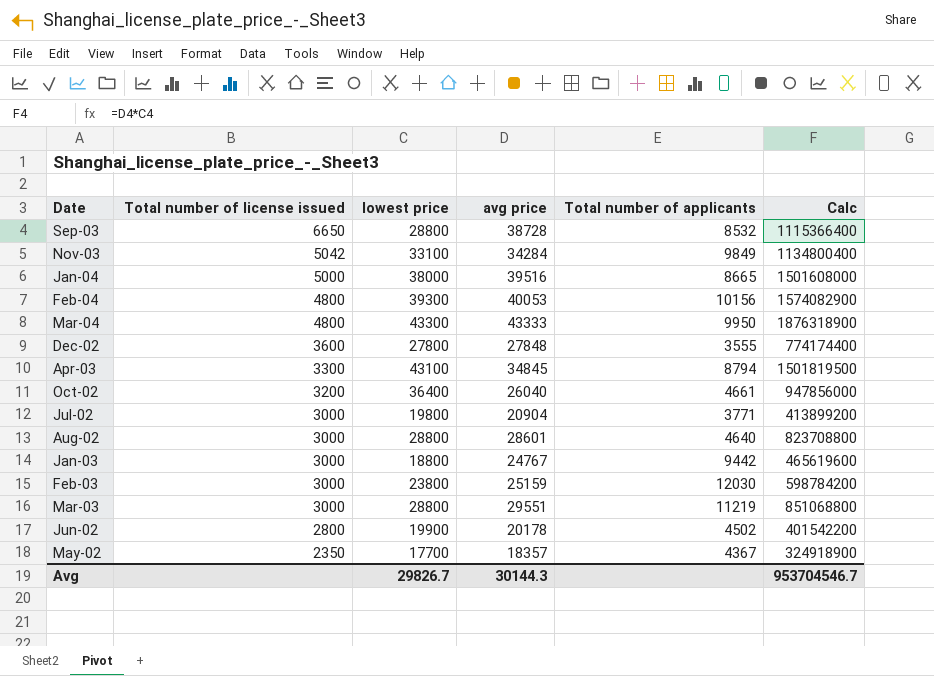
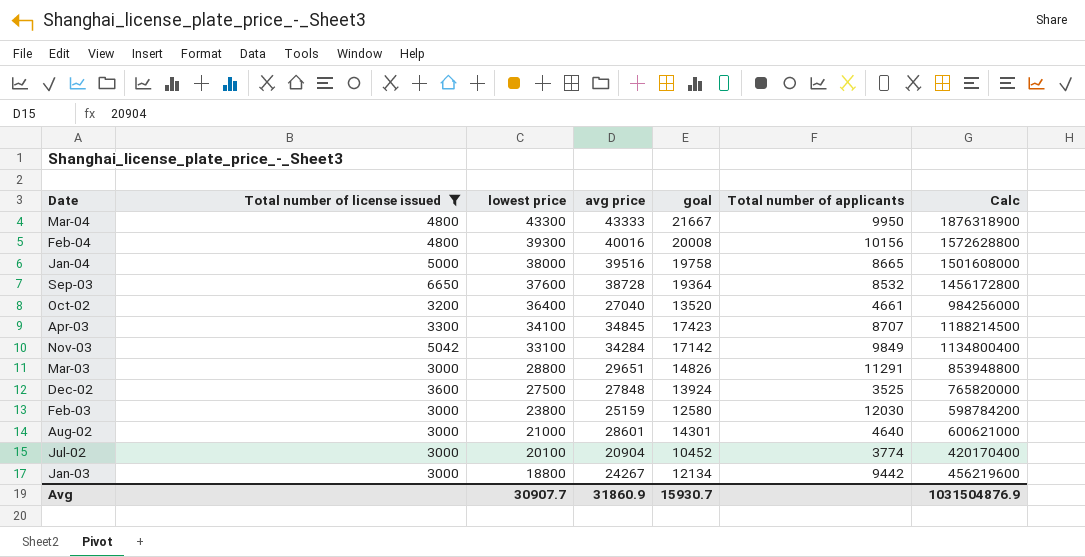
filter: none -> Total number of license issued >= 3000
row order: Total number of license issued descending -> lowest price descending
column goal | formula: none -> [avg price] * 0.5
Feb-04 | avg price: 40053 -> 40016
Feb-04 | Calc: 1574082900 -> 1572628800
Sep-03 | lowest price: 28800 -> 37600
Sep-03 | Calc: 1115366400 -> 1456172800
Oct-02 | avg price: 26040 -> 27040
Oct-02 | Calc: 947856000 -> 984256000
Apr-03 | lowest price: 43100 -> 34100
Apr-03 | Total number of applicants: 8794 -> 8707
Apr-03 | Calc: 1501819500 -> 1188214500
Mar-03 | avg price: 29551 -> 29651
Mar-03 | Total number of applicants: 11219 -> 11291
Mar-03 | Calc: 851068800 -> 853948800
Dec-02 | lowest price: 27800 -> 27500
Dec-02 | Total number of applicants: 3555 -> 3525
Dec-02 | Calc: 774174400 -> 765820000
Aug-02 | lowest price: 28800 -> 21000
Aug-02 | Calc: 823708800 -> 600621000
Jul-02 | lowest price: 19800 -> 20100
Jul-02 | Total number of applicants: 3771 -> 3774
Jul-02 | Calc: 413899200 -> 420170400
Jan-03 | avg price: 24767 -> 24267
Jan-03 | Calc: 465619600 -> 456219600
Avg | lowest price: 29826.7 -> 30907.7
Avg | avg price: 30144.3 -> 31860.9
Avg | Calc: 953704546.7 -> 1031504876.9

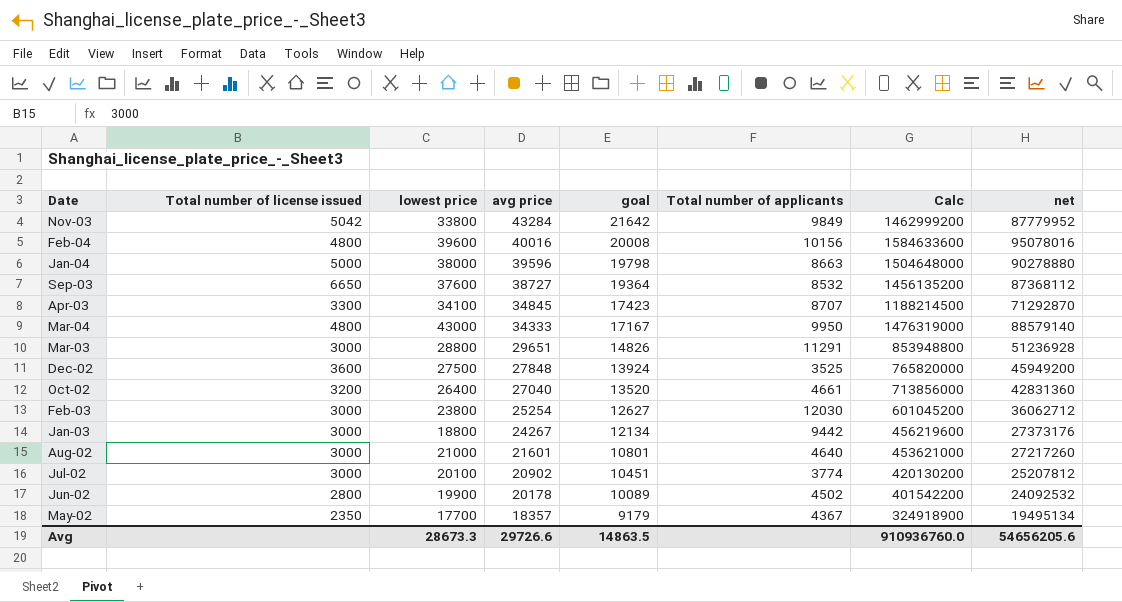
filter: Total number of license issued >= 3000 -> none
row order: lowest price descending -> avg price descending
column net | formula: none -> [Calc] * 0.06
Nov-03 | lowest price: 33100 -> 33800
Nov-03 | avg price: 34284 -> 43284
Nov-03 | goal: 17142 -> 21642
Nov-03 | Calc: 1134800400 -> 1462999200
Feb-04 | lowest price: 39300 -> 39600
Feb-04 | Calc: 1572628800 -> 1584633600
Jan-04 | avg price: 39516 -> 39596
Jan-04 | goal: 19758 -> 19798
Jan-04 | Total number of applicants: 8665 -> 8663
Jan-04 | Calc: 1501608000 -> 1504648000
Sep-03 | avg price: 38728 -> 38727
Sep-03 | Calc: 1456172800 -> 1456135200
Mar-04 | lowest price: 43300 -> 43000
Mar-04 | avg price: 43333 -> 34333
Mar-04 | goal: 21667 -> 17167
Mar-04 | Calc: 1876318900 -> 1476319000
Oct-02 | lowest price: 36400 -> 26400
Oct-02 | Calc: 984256000 -> 713856000
Feb-03 | avg price: 25159 -> 25254
Feb-03 | goal: 12580 -> 12627
Feb-03 | Calc: 598784200 -> 601045200
Aug-02 | avg price: 28601 -> 21601
Aug-02 | goal: 14301 -> 10801
Aug-02 | Calc: 600621000 -> 453621000
Jul-02 | avg price: 20904 -> 20902
Jul-02 | goal: 10452 -> 10451
Jul-02 | Calc: 420170400 -> 420130200
Avg | lowest price: 30907.7 -> 28673.3
Avg | avg price: 31860.9 -> 29726.6
Avg | goal: 15930.7 -> 14863.5
Avg | Calc: 1031504876.9 -> 910936760.0

